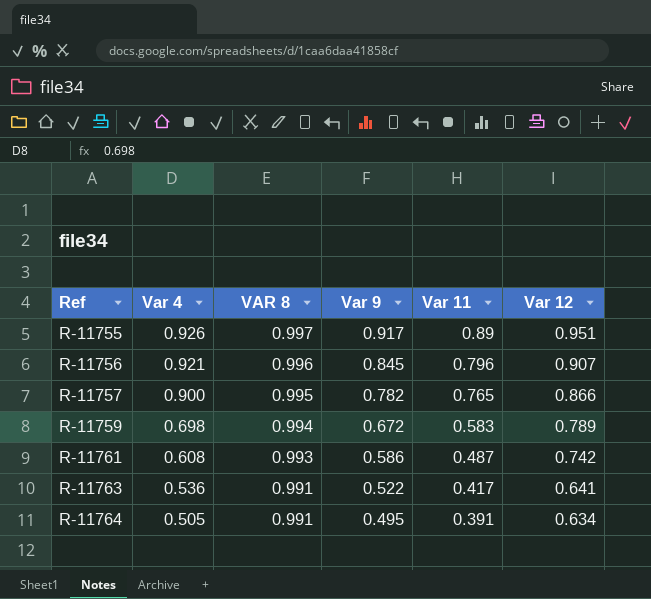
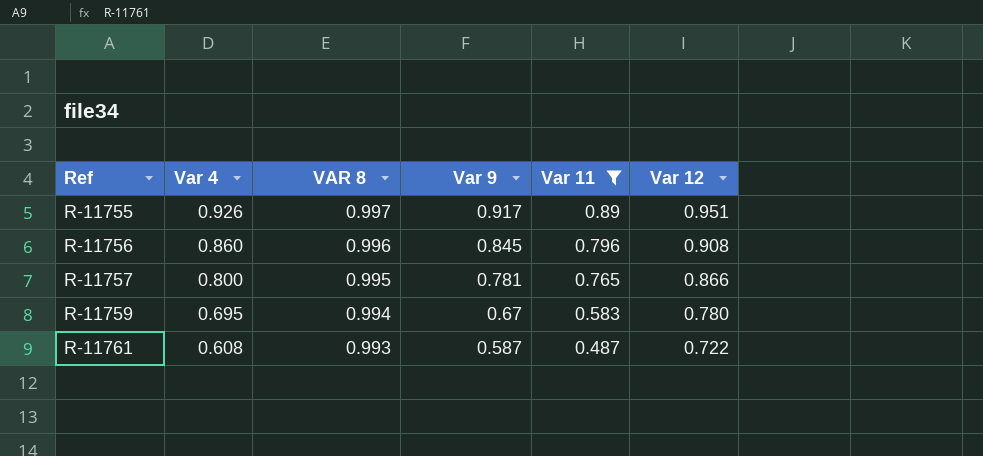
filter: none -> Var 11 >= 0.487
R-11756 | Var 4: 0.921 -> 0.860
R-11756 | Var 12: 0.907 -> 0.908
R-11757 | Var 4: 0.900 -> 0.800
R-11757 | Var 9: 0.782 -> 0.781
R-11759 | Var 4: 0.698 -> 0.695
R-11759 | Var 9: 0.672 -> 0.67
R-11759 | Var 12: 0.789 -> 0.780
R-11761 | Var 9: 0.586 -> 0.587
R-11761 | Var 12: 0.742 -> 0.722

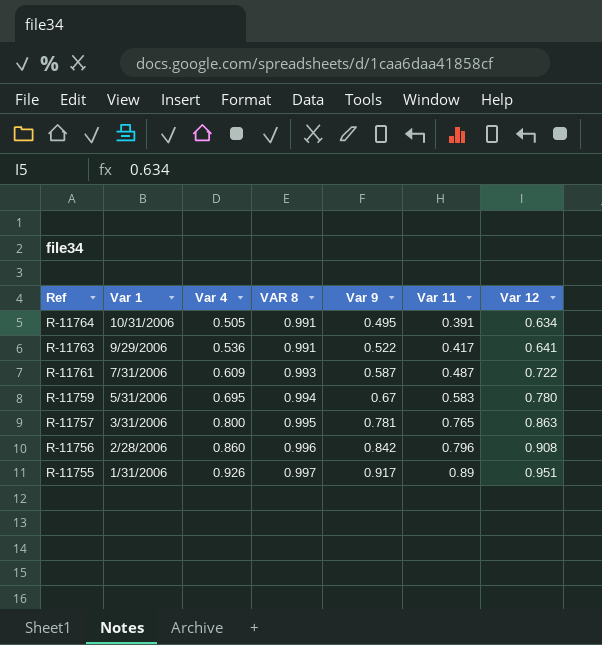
filter: Var 11 >= 0.487 -> none
row order: Ref ascending -> Ref descending
column Var 1 | position: none -> 2
R-11761 | Var 4: 0.608 -> 0.609
R-11757 | Var 12: 0.866 -> 0.863
R-11756 | Var 9: 0.845 -> 0.842

